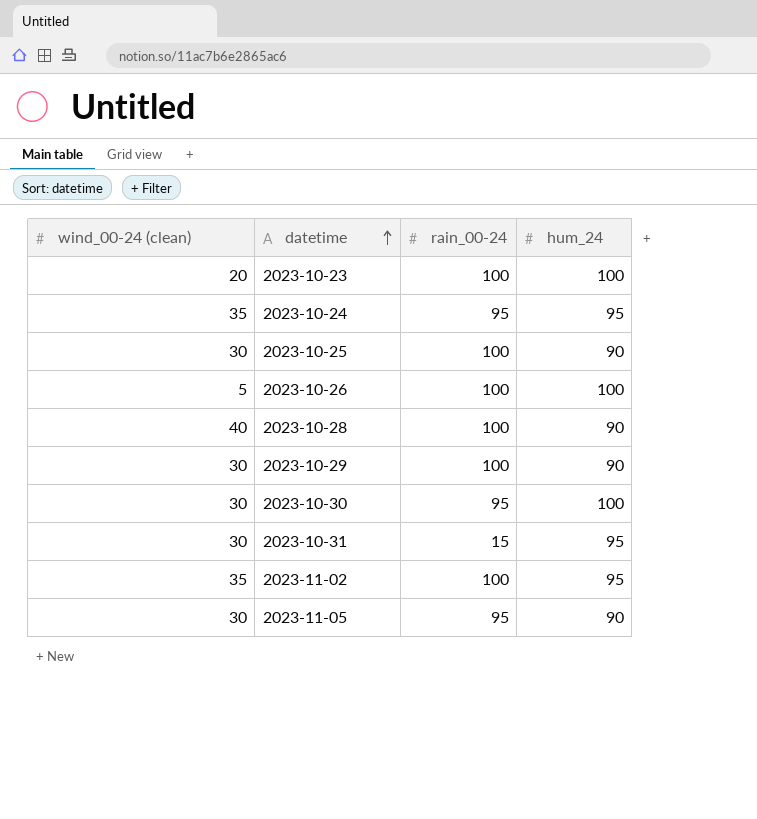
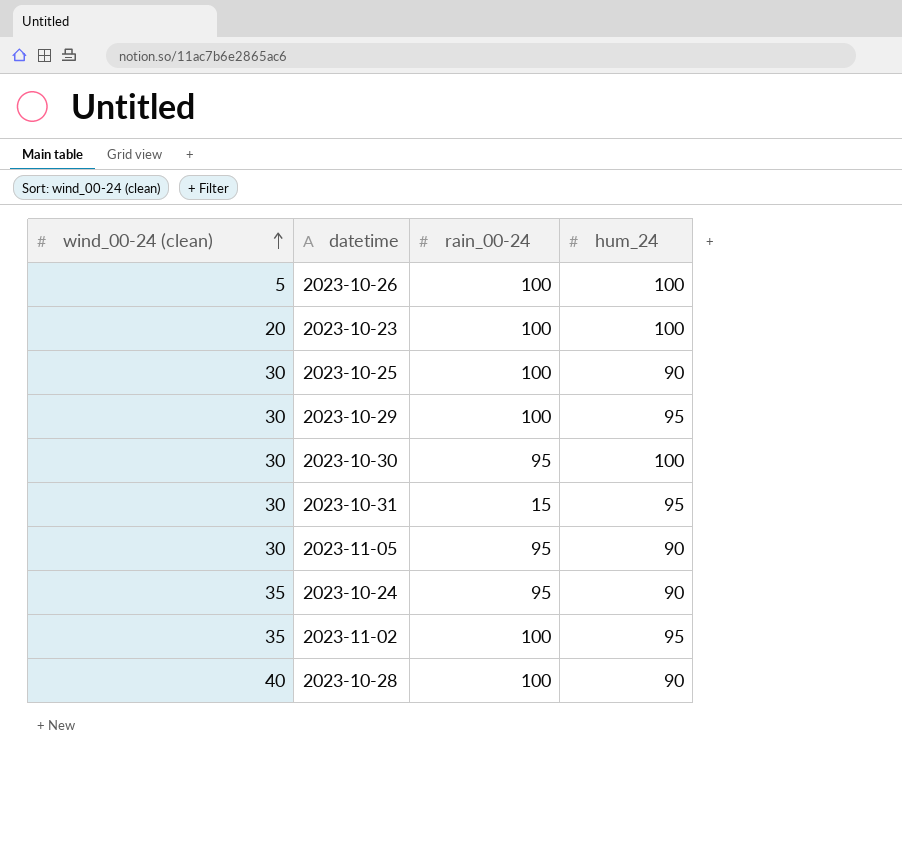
row order: datetime ascending -> wind_00-24 (clean) ascending
2023-10-29 | hum_24: 90 -> 95
2023-10-24 | hum_24: 95 -> 90

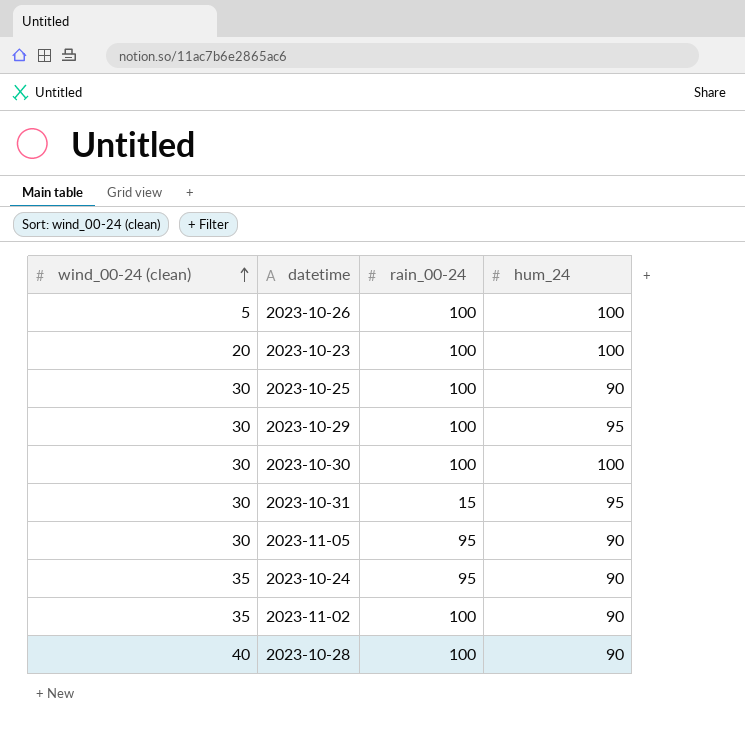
2023-10-30 | rain_00-24: 95 -> 100
2023-11-02 | hum_24: 95 -> 90

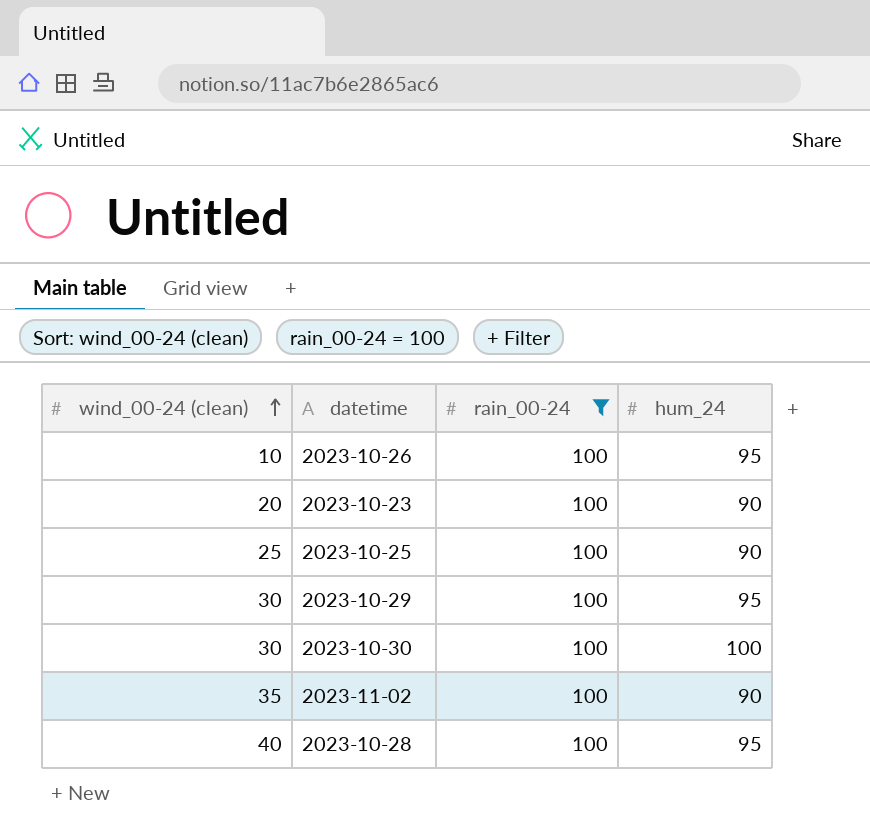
filter: none -> rain_00-24 = 100
2023-10-26 | wind_00-24 (clean): 5 -> 10
2023-10-26 | hum_24: 100 -> 95
2023-10-23 | hum_24: 100 -> 90
2023-10-25 | wind_00-24 (clean): 30 -> 25
2023-10-28 | hum_24: 90 -> 95

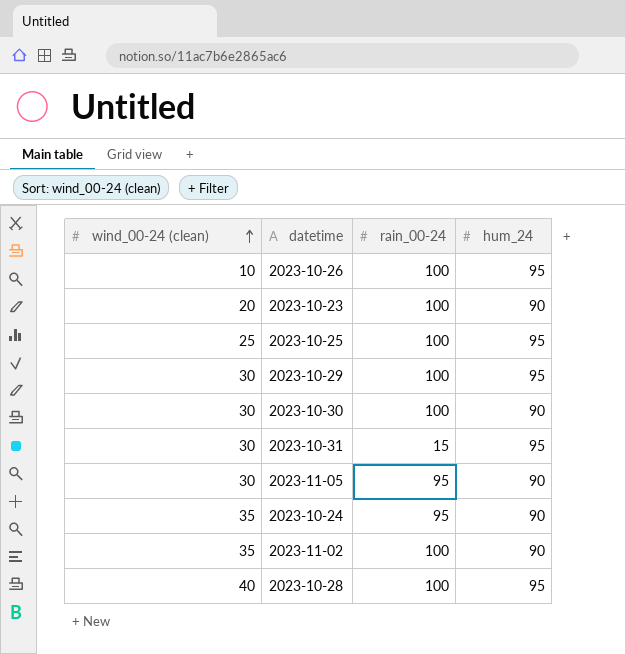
filter: rain_00-24 = 100 -> none
2023-10-25 | hum_24: 90 -> 95
2023-10-30 | hum_24: 100 -> 90

